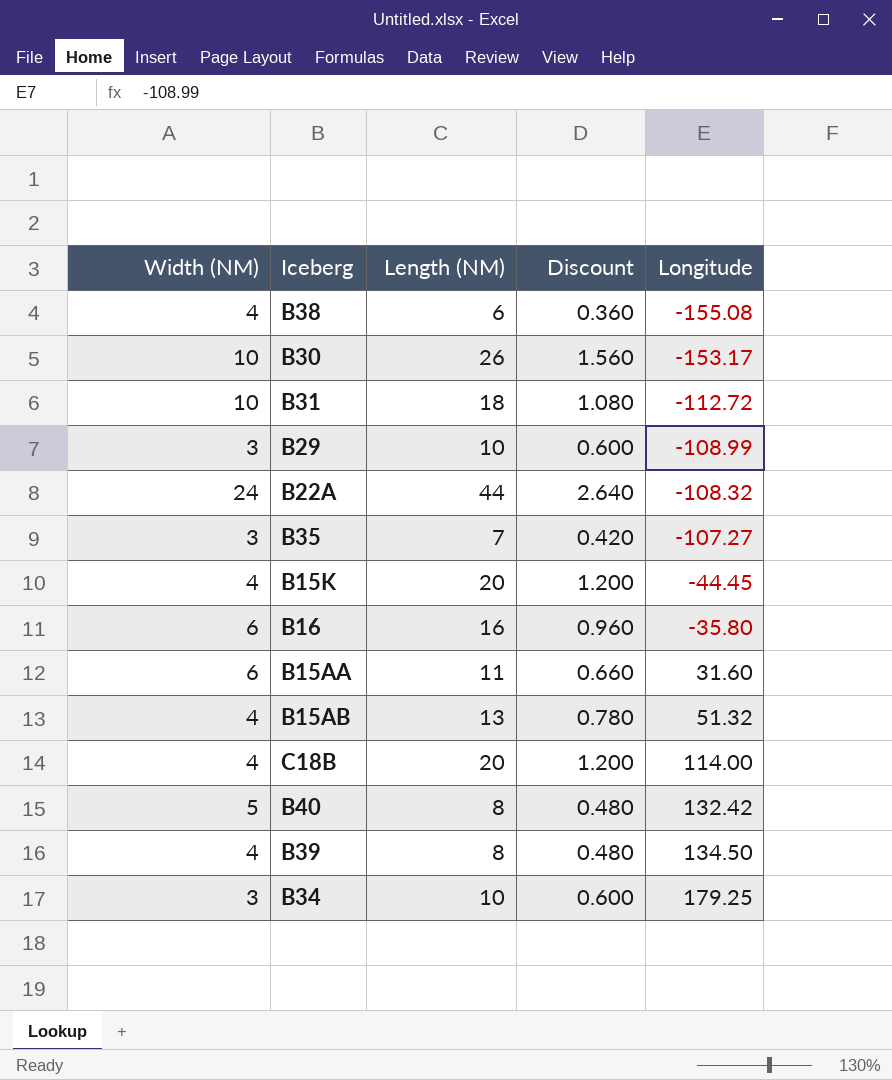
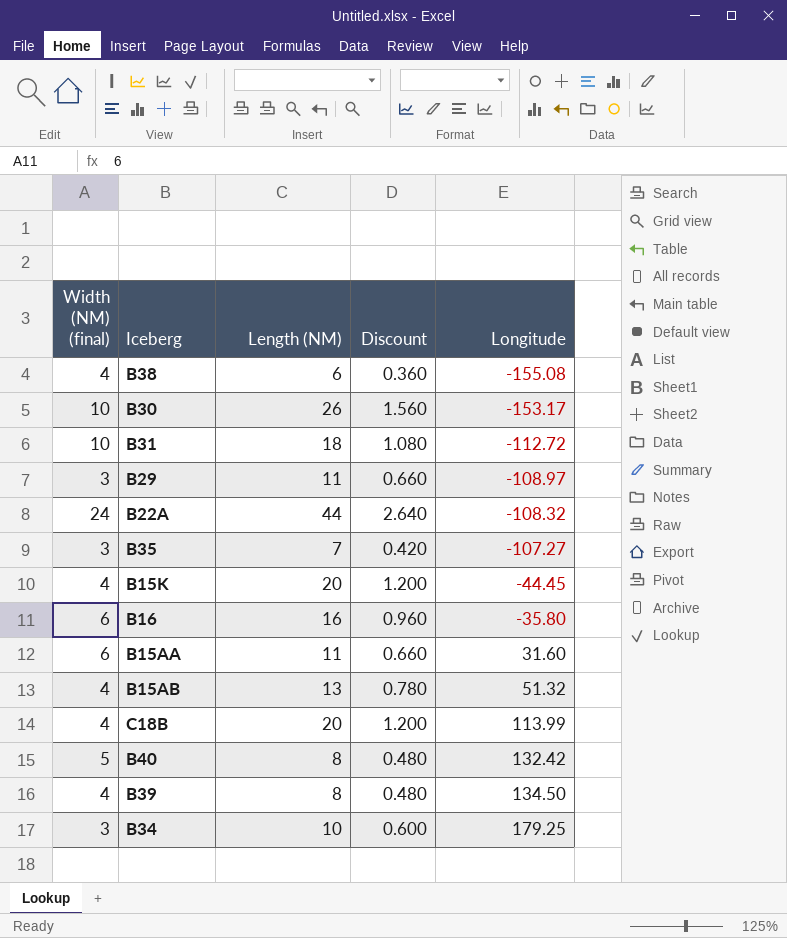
column name: Width (NM) -> Width (NM) (final)
B29 | Length (NM): 10 -> 11
B29 | Discount: 0.600 -> 0.660
B29 | Longitude: -108.99 -> -108.97
C18B | Longitude: 114.00 -> 113.99

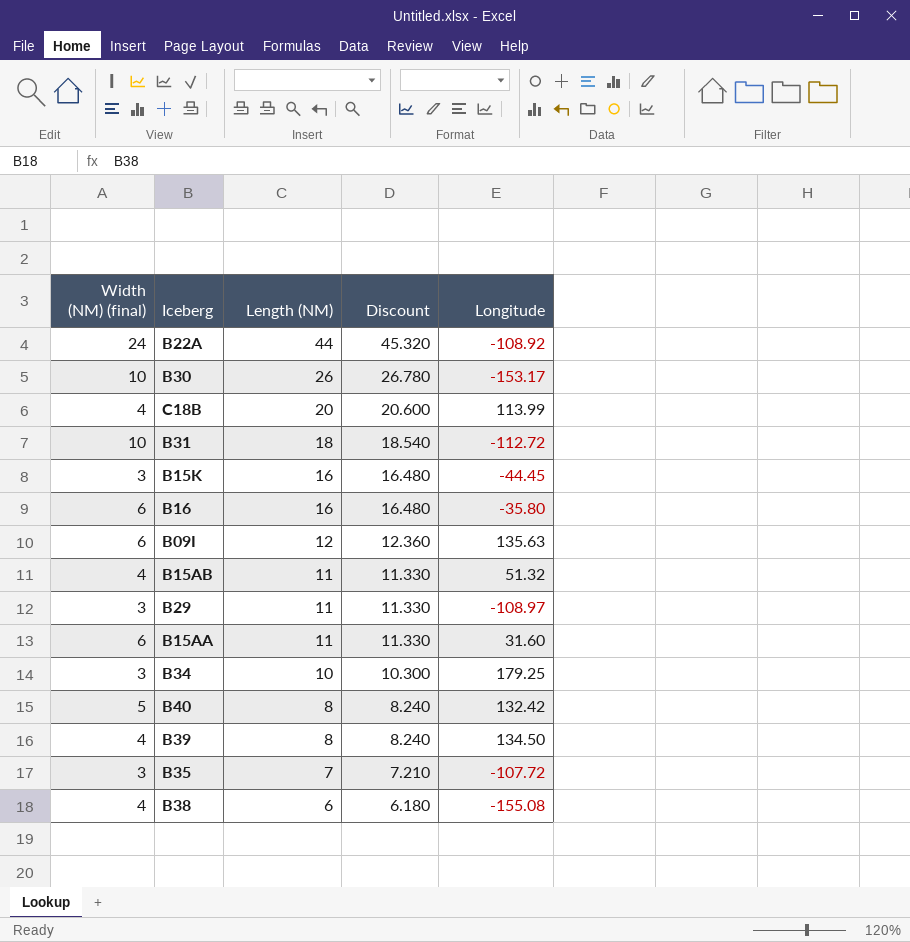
row order: Longitude ascending -> Length (NM) descending
column Discount | formula: [Length (NM)] * 0.06 -> [Length (NM)] * 1.03
B22A | Longitude: -108.32 -> -108.92
B15K | Width (NM) (final): 4 -> 3
B15K | Length (NM): 20 -> 16
row B09I: none -> 6 | 12 | 12.360 | 135.63
B15AB | Length (NM): 13 -> 11
B35 | Longitude: -107.27 -> -107.72

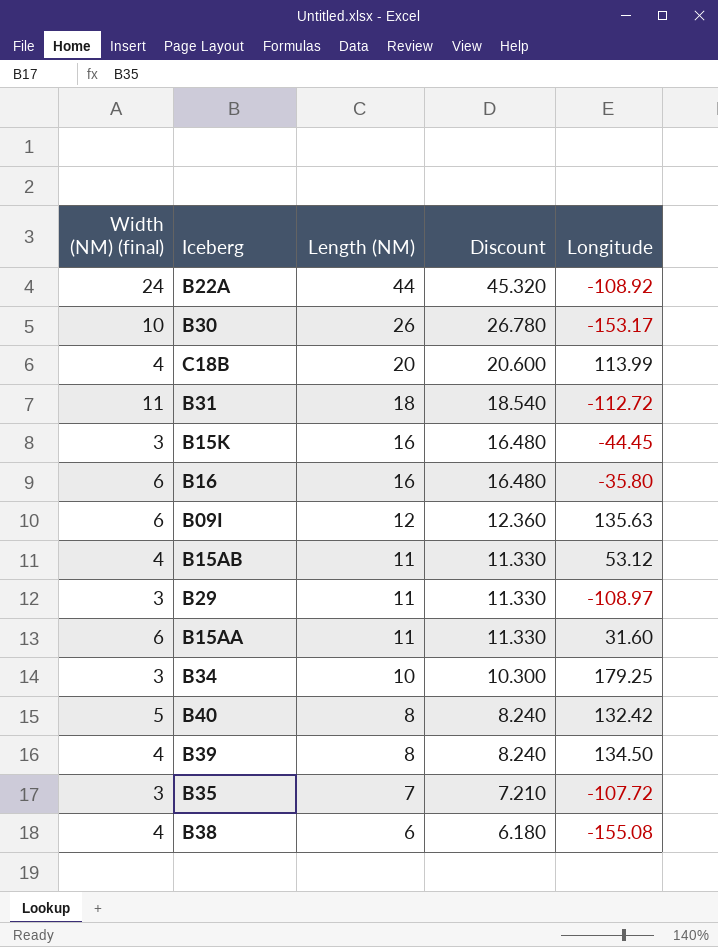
B31 | Width (NM) (final): 10 -> 11
B15AB | Longitude: 51.32 -> 53.12

